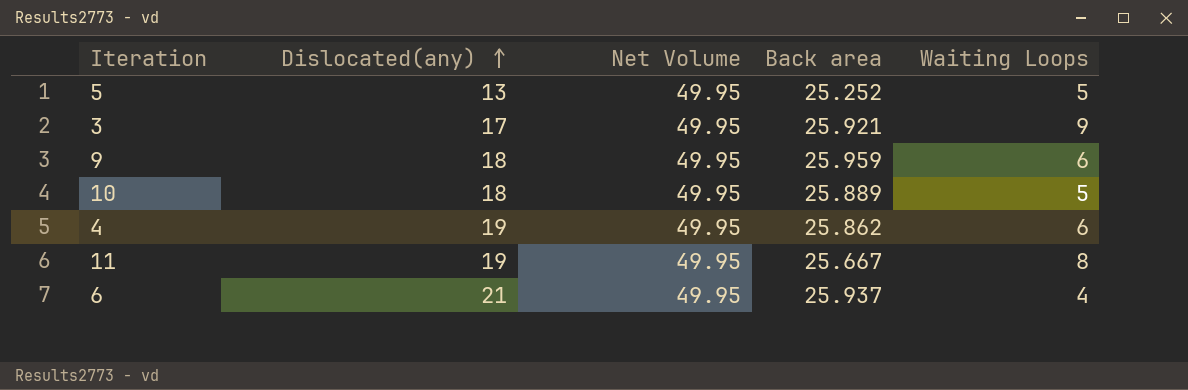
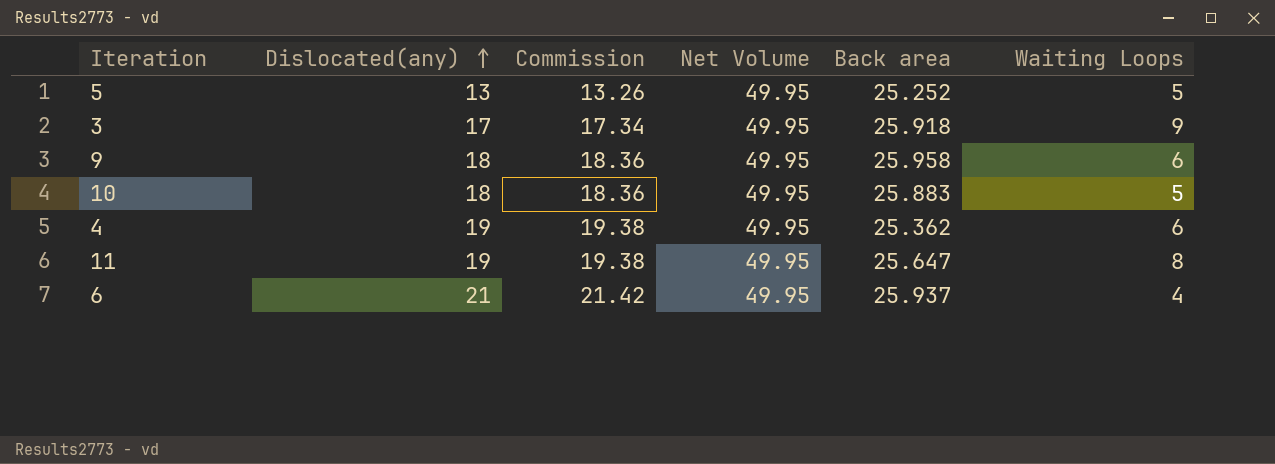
column Commission | formula: none -> [Dislocated(any)] * 1.02
3 | Back area: 25.921 -> 25.918
9 | Back area: 25.959 -> 25.958
10 | Back area: 25.889 -> 25.883
4 | Back area: 25.862 -> 25.362
11 | Back area: 25.667 -> 25.647

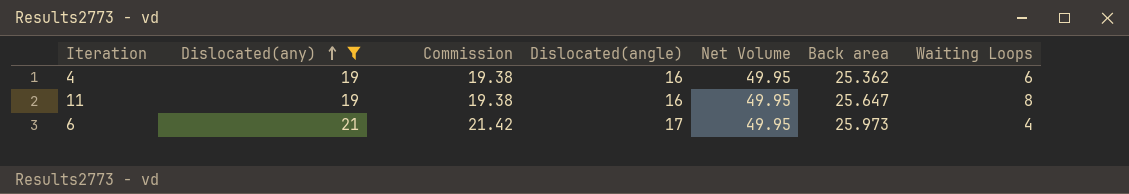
filter: none -> Dislocated(any) >= 19
column Dislocated(angle) | position: none -> 4
6 | Back area: 25.937 -> 25.973

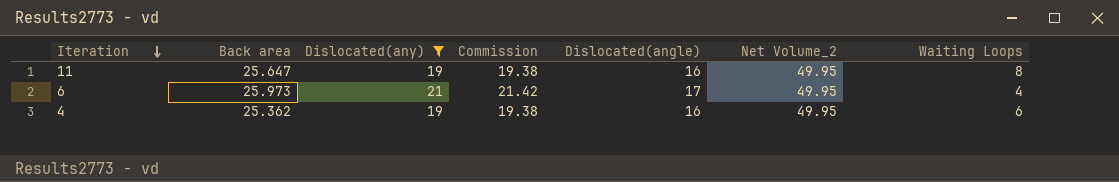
row order: Dislocated(any) ascending -> Iteration descending
column Back area | position: 6 -> 2
column name: Net Volume -> Net Volume_2

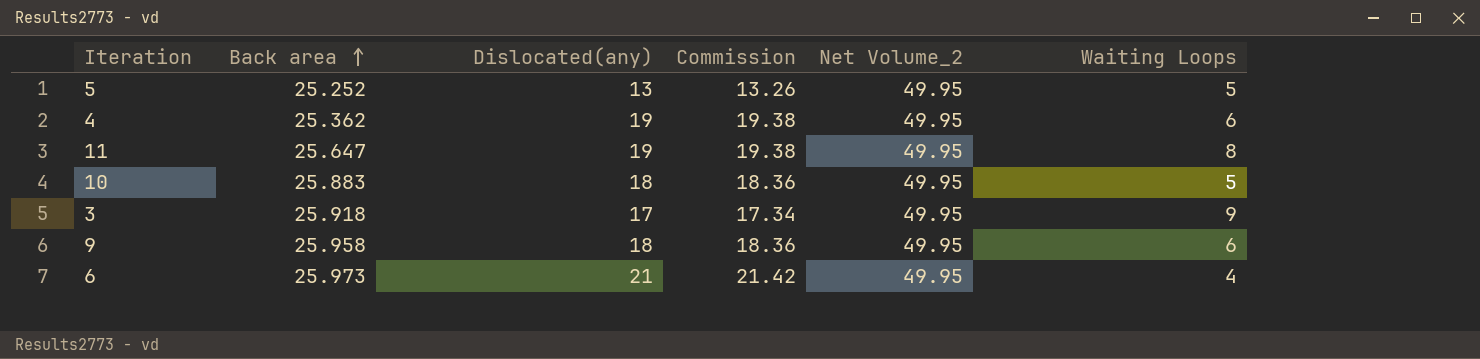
filter: Dislocated(any) >= 19 -> none
row order: Iteration descending -> Back area ascending
column Dislocated(angle) | position: 5 -> none

